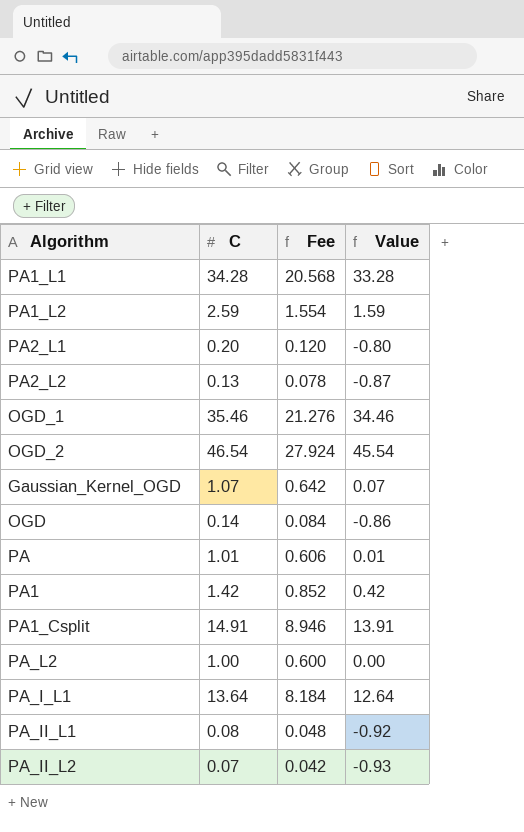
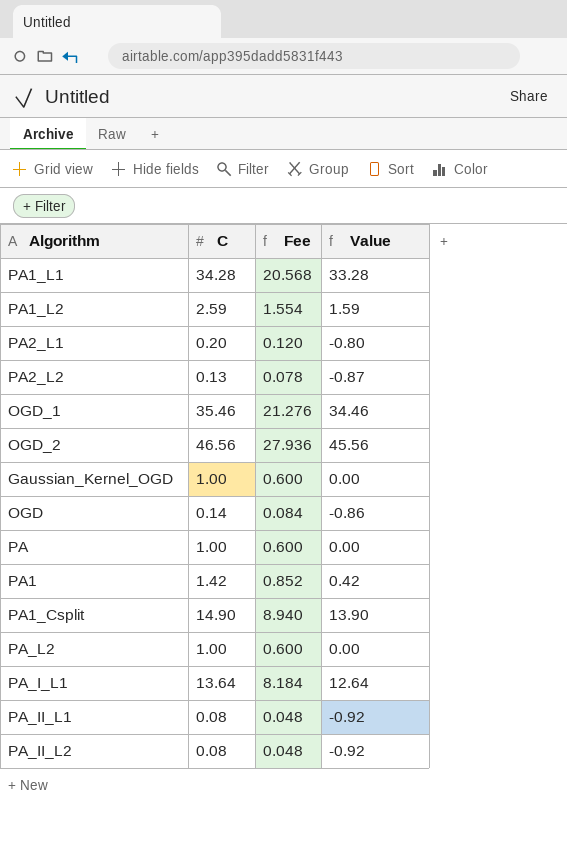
OGD_2 | C: 46.54 -> 46.56
OGD_2 | Fee: 27.924 -> 27.936
OGD_2 | Value: 45.54 -> 45.56
Gaussian_Kernel_OGD | C: 1.07 -> 1.00
Gaussian_Kernel_OGD | Fee: 0.642 -> 0.600
Gaussian_Kernel_OGD | Value: 0.07 -> 0.00
PA | C: 1.01 -> 1.00
PA | Fee: 0.606 -> 0.600
PA | Value: 0.01 -> 0.00
PA1_Csplit | C: 14.91 -> 14.90
PA1_Csplit | Fee: 8.946 -> 8.940
PA1_Csplit | Value: 13.91 -> 13.90
PA_II_L2 | C: 0.07 -> 0.08
PA_II_L2 | Fee: 0.042 -> 0.048
PA_II_L2 | Value: -0.93 -> -0.92

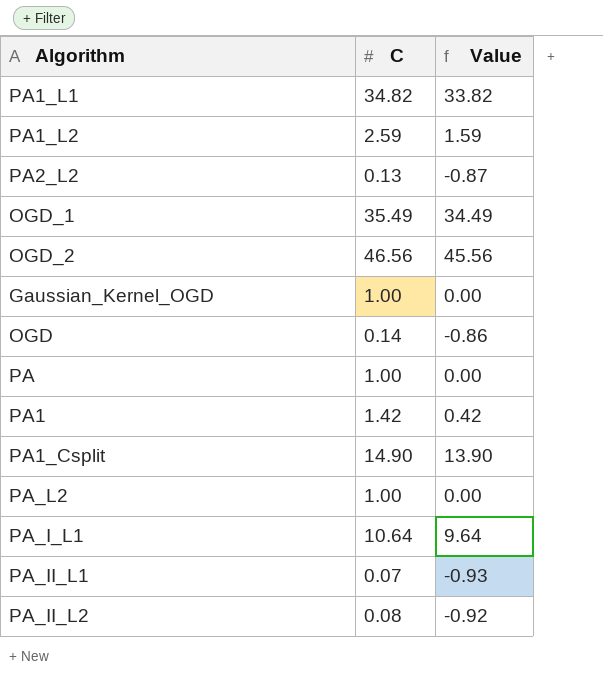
column Fee | formula: [C] * 0.6 -> none
row PA2_L1: 0.20 | 0.120 | -0.80 -> none
PA1_L1 | C: 34.28 -> 34.82
PA1_L1 | Value: 33.28 -> 33.82
OGD_1 | C: 35.46 -> 35.49
OGD_1 | Value: 34.46 -> 34.49
PA_I_L1 | C: 13.64 -> 10.64
PA_I_L1 | Value: 12.64 -> 9.64
PA_II_L1 | C: 0.08 -> 0.07
PA_II_L1 | Value: -0.92 -> -0.93

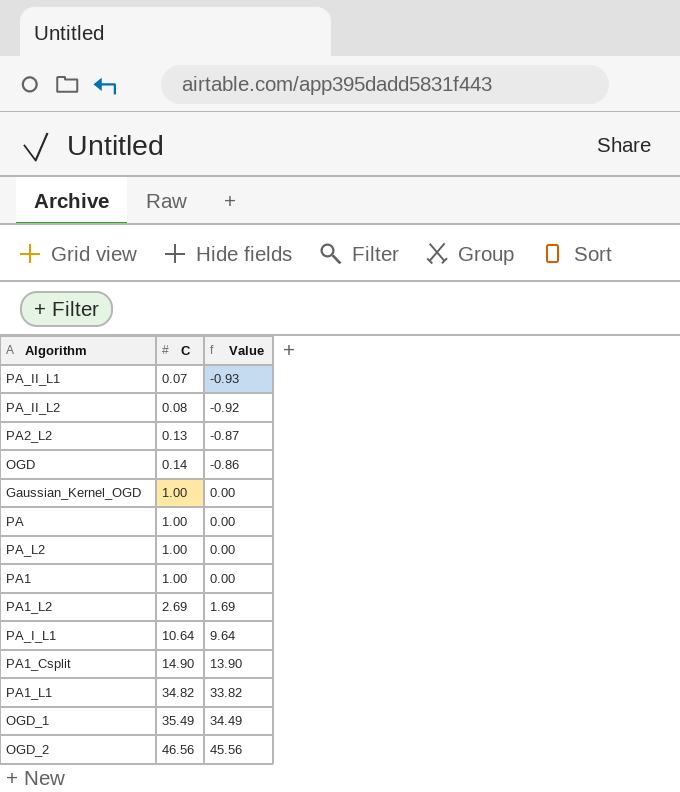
row order: none -> C ascending
PA1 | C: 1.42 -> 1.00
PA1 | Value: 0.42 -> 0.00
PA1_L2 | C: 2.59 -> 2.69
PA1_L2 | Value: 1.59 -> 1.69

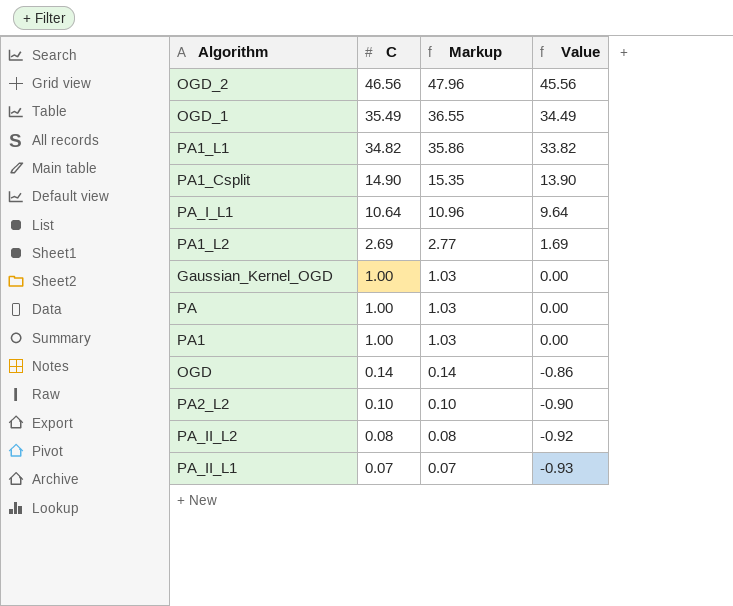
row order: C ascending -> C descending
column Markup | formula: none -> [C] * 1.03
row PA_L2: 1.00 | 0.00 -> none
PA2_L2 | C: 0.13 -> 0.10
PA2_L2 | Value: -0.87 -> -0.90

